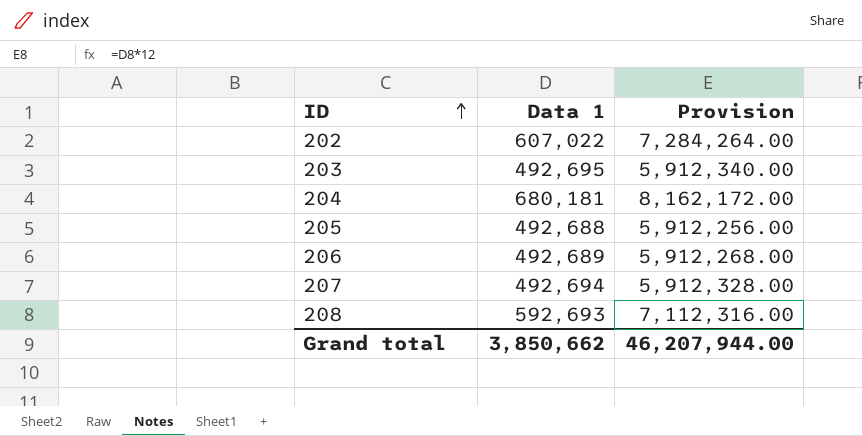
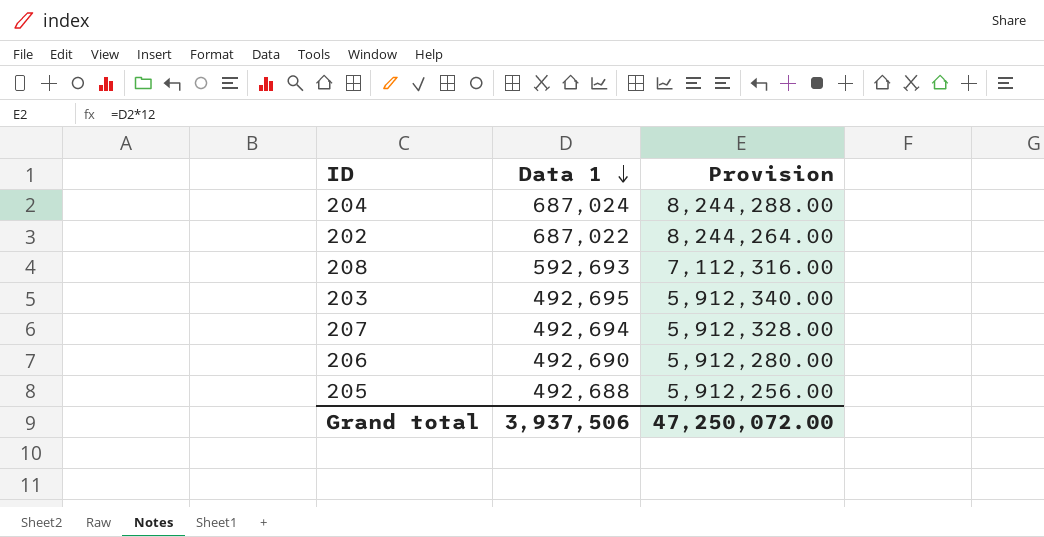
row order: ID ascending -> Data 1 descending
204 | Data 1: 680,181 -> 687,024
204 | Provision: 8,162,172.00 -> 8,244,288.00
202 | Data 1: 607,022 -> 687,022
202 | Provision: 7,284,264.00 -> 8,244,264.00
206 | Data 1: 492,689 -> 492,690
206 | Provision: 5,912,268.00 -> 5,912,280.00
Grand total | Data 1: 3,850,662 -> 3,937,506
Grand total | Provision: 46,207,944.00 -> 47,250,072.00

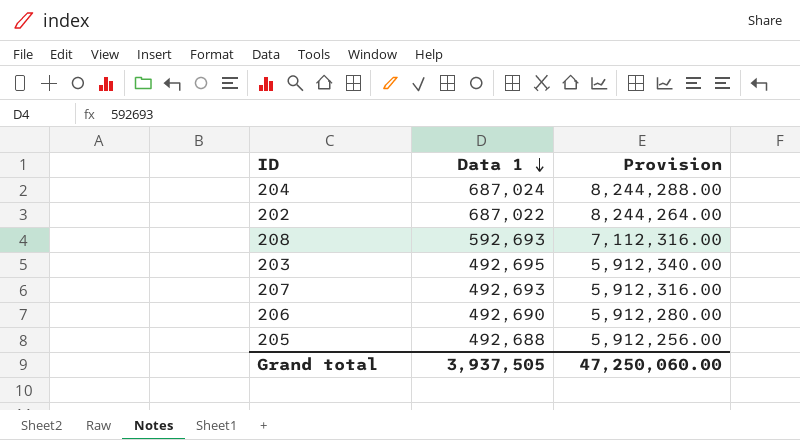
207 | Data 1: 492,694 -> 492,693
207 | Provision: 5,912,328.00 -> 5,912,316.00
Grand total | Data 1: 3,937,506 -> 3,937,505
Grand total | Provision: 47,250,072.00 -> 47,250,060.00

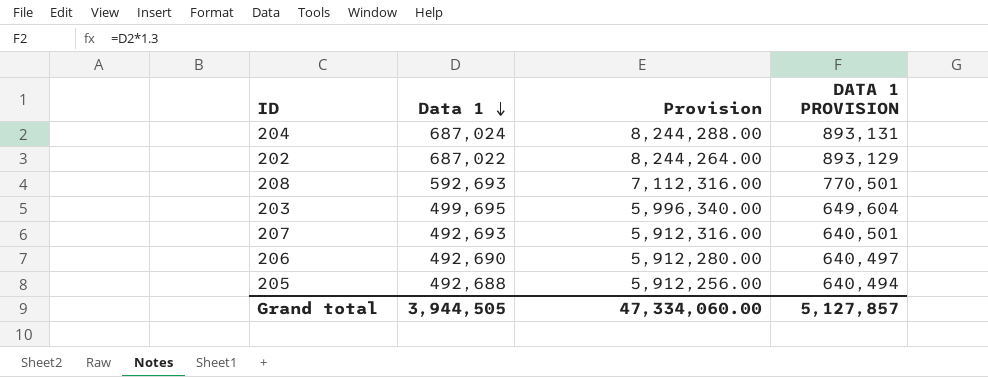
column DATA 1 PROVISION | formula: none -> [Data 1] * 1.3
203 | Data 1: 492,695 -> 499,695
203 | Provision: 5,912,340.00 -> 5,996,340.00
Grand total | Data 1: 3,937,505 -> 3,944,505
Grand total | Provision: 47,250,060.00 -> 47,334,060.00

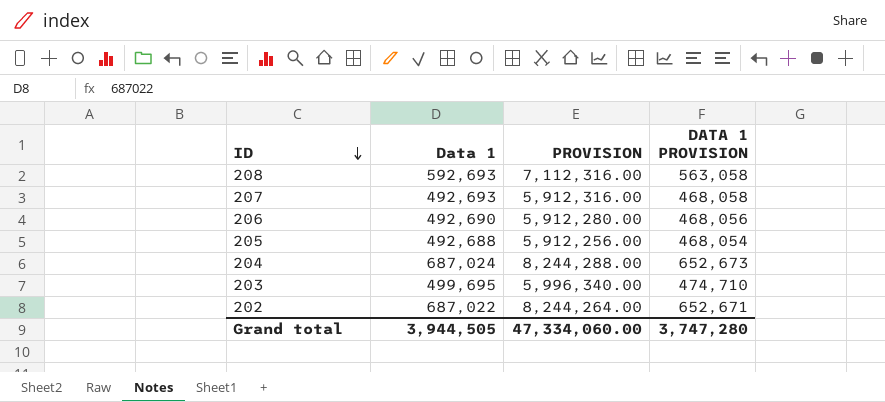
row order: Data 1 descending -> ID descending
column name: Provision -> PROVISION
column DATA 1 PROVISION | formula: [Data 1] * 1.3 -> [Data 1] * 0.95
Grand total | DATA 1 PROVISION: 5,127,857 -> 3,747,280

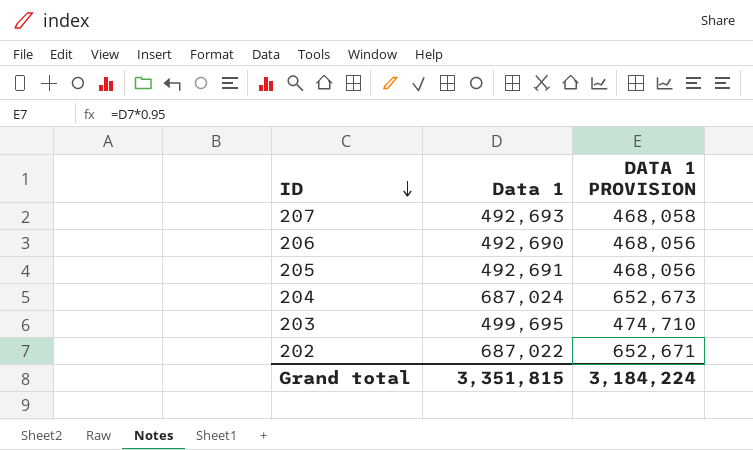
column PROVISION | formula: [Data 1] * 12 -> none
row 208: 592,693 | 7,112,316.00 | 563,058 -> none
205 | Data 1: 492,688 -> 492,691
205 | DATA 1 PROVISION: 468,054 -> 468,056
Grand total | Data 1: 3,944,505 -> 3,351,815
Grand total | DATA 1 PROVISION: 3,747,280 -> 3,184,224

